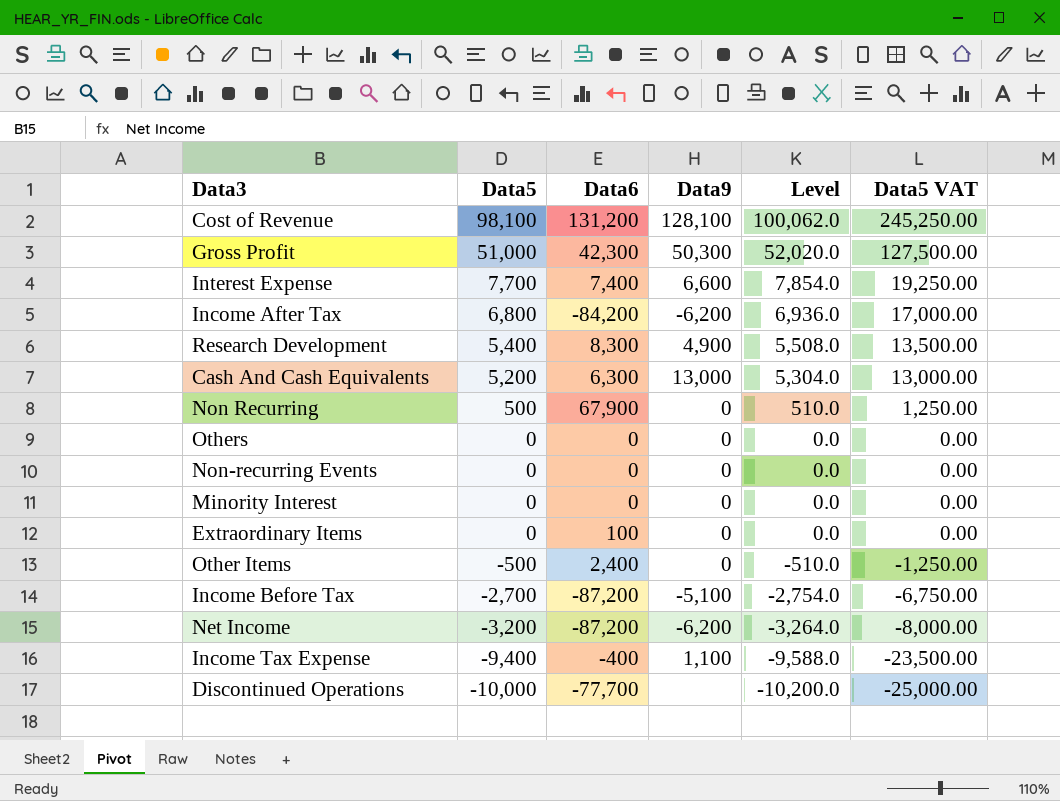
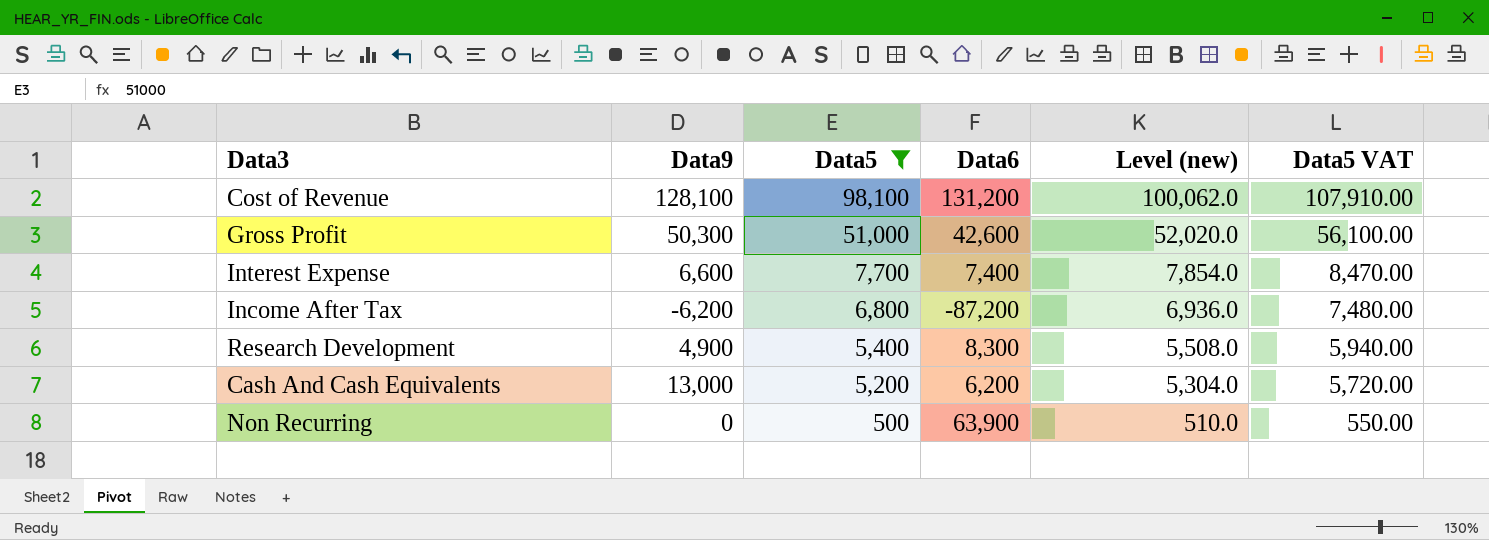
filter: none -> Data5 >= 500
column Data9 | position: 4 -> 2
column name: Level -> Level (new)
column Data5 VAT | formula: [Data5] * 2.5 -> [Data5] * 1.1
Gross Profit | Data6: 42,300 -> 42,600
Income After Tax | Data6: -84,200 -> -87,200
Cash And Cash Equivalents | Data6: 6,300 -> 6,200
Non Recurring | Data6: 67,900 -> 63,900

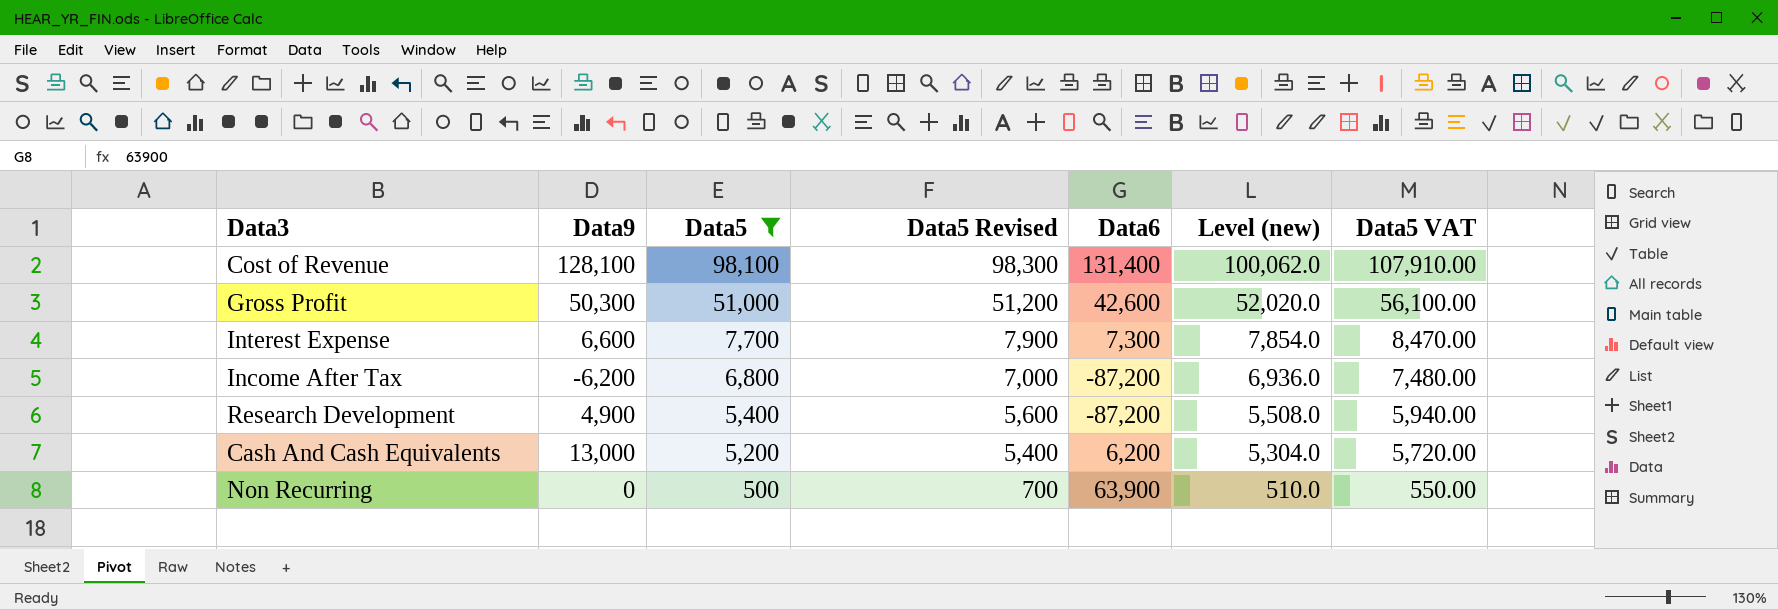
column Data5 Revised | formula: none -> [Data5] + 200
Cost of Revenue | Data6: 131,200 -> 131,400
Interest Expense | Data6: 7,400 -> 7,300
Research Development | Data6: 8,300 -> -87,200

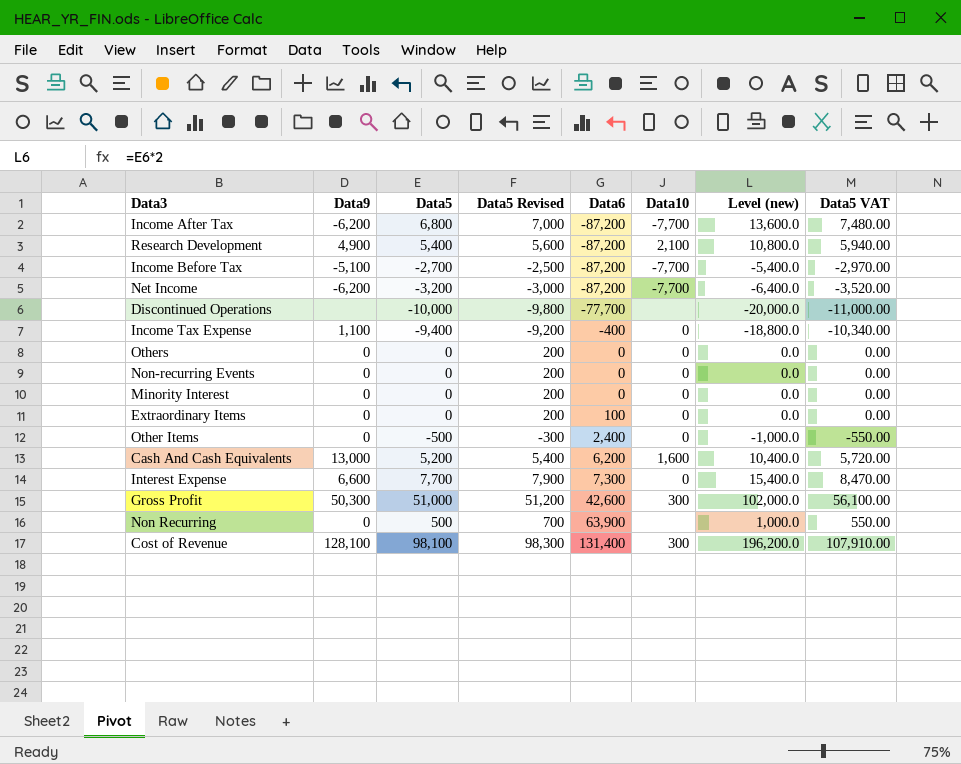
filter: Data5 >= 500 -> none
row order: Data5 descending -> Data6 ascending
column Data10 | position: none -> 6
column Level (new) | formula: [Data5] * 1.02 -> [Data5] * 2

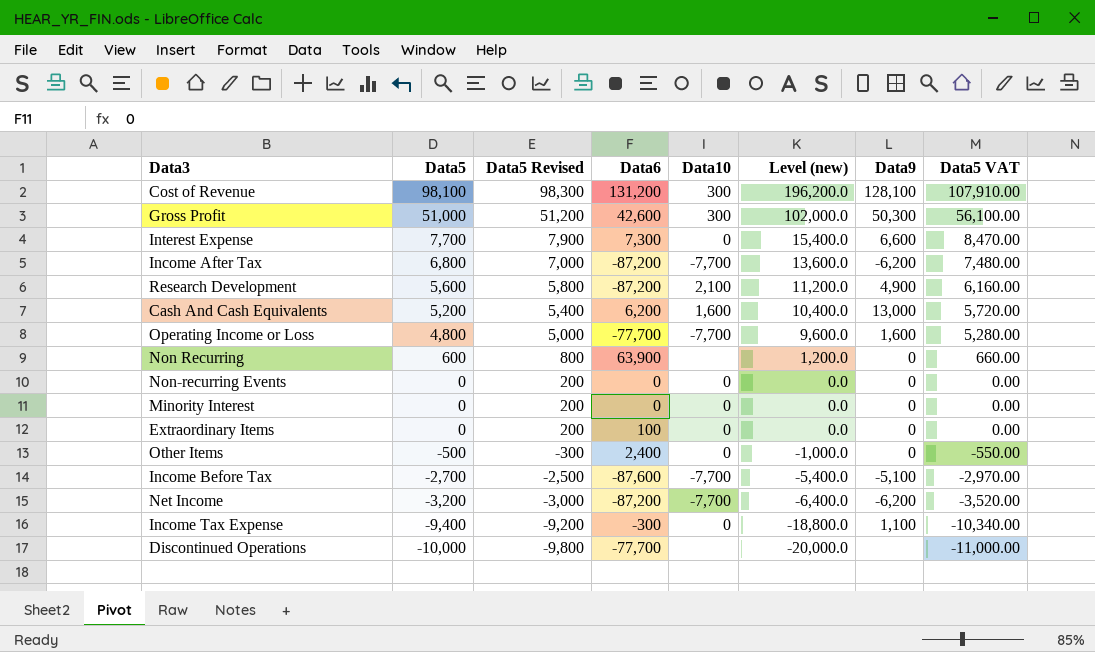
row order: Data6 ascending -> Data5 descending
column Data9 | position: 2 -> 7
row Others: 0 | 0 | 200 | 0 | 0 | 0.0 | 0.00 -> none
Cost of Revenue | Data6: 131,400 -> 131,200
Research Development | Data5: 5,400 -> 5,600
Research Development | Data5 Revised: 5,600 -> 5,800
Research Development | Level (new): 10,800.0 -> 11,200.0
Research Development | Data5 VAT: 5,940.00 -> 6,160.00
row Operating Income or Loss: none -> 4,800 | 5,000 | -77,700 | -7,700 | 9,600.0 | 1,600 | 5,280.00
Non Recurring | Data5: 500 -> 600
Non Recurring | Data5 Revised: 700 -> 800
Non Recurring | Level (new): 1,000.0 -> 1,200.0
Non Recurring | Data5 VAT: 550.00 -> 660.00
Income Before Tax | Data6: -87,200 -> -87,600
Income Tax Expense | Data6: -400 -> -300

